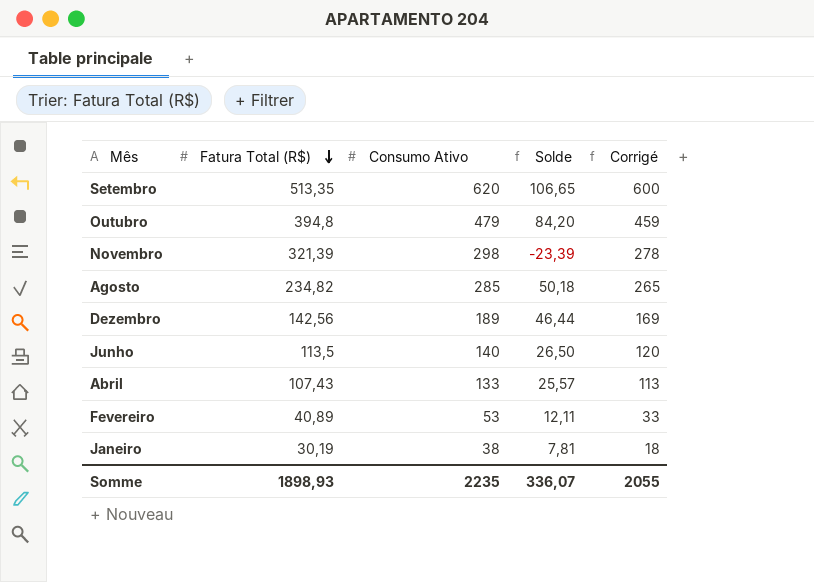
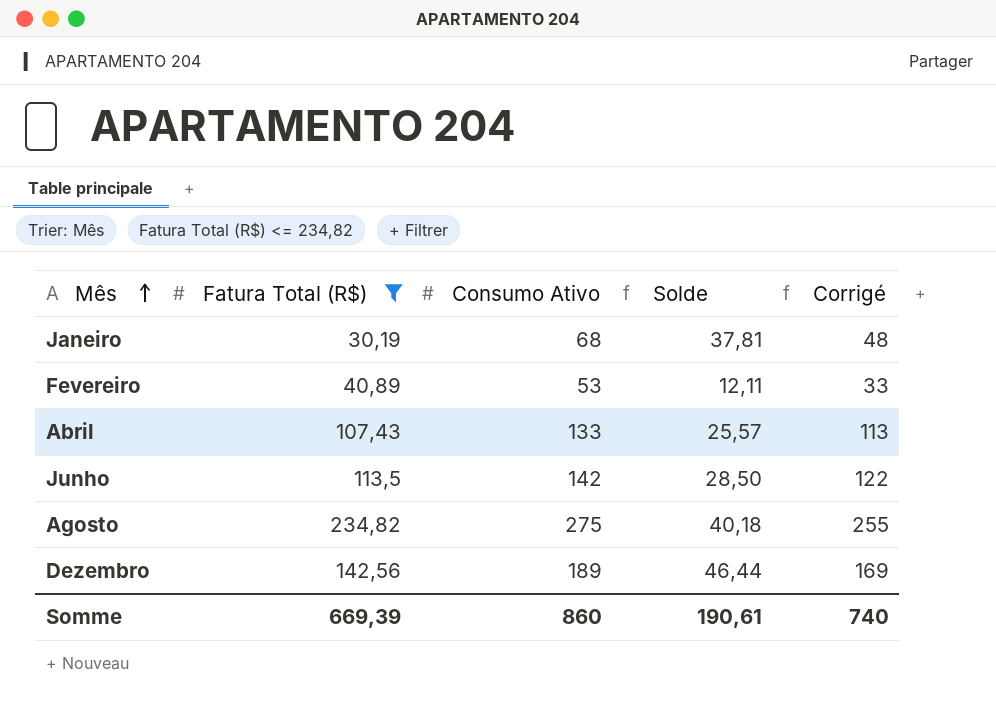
filter: none -> Fatura Total (R$) <= 234,82
row order: Fatura Total (R$) descending -> Mês ascending
Janeiro | Consumo Ativo: 38 -> 68
Janeiro | Solde: 7,81 -> 37,81
Janeiro | Corrigé: 18 -> 48
Junho | Consumo Ativo: 140 -> 142
Junho | Solde: 26,50 -> 28,50
Junho | Corrigé: 120 -> 122
Agosto | Consumo Ativo: 285 -> 275
Agosto | Solde: 50,18 -> 40,18
Agosto | Corrigé: 265 -> 255
Somme | Fatura Total (R$): 1898,93 -> 669,39
Somme | Consumo Ativo: 2235 -> 860
Somme | Solde: 336,07 -> 190,61
Somme | Corrigé: 2055 -> 740

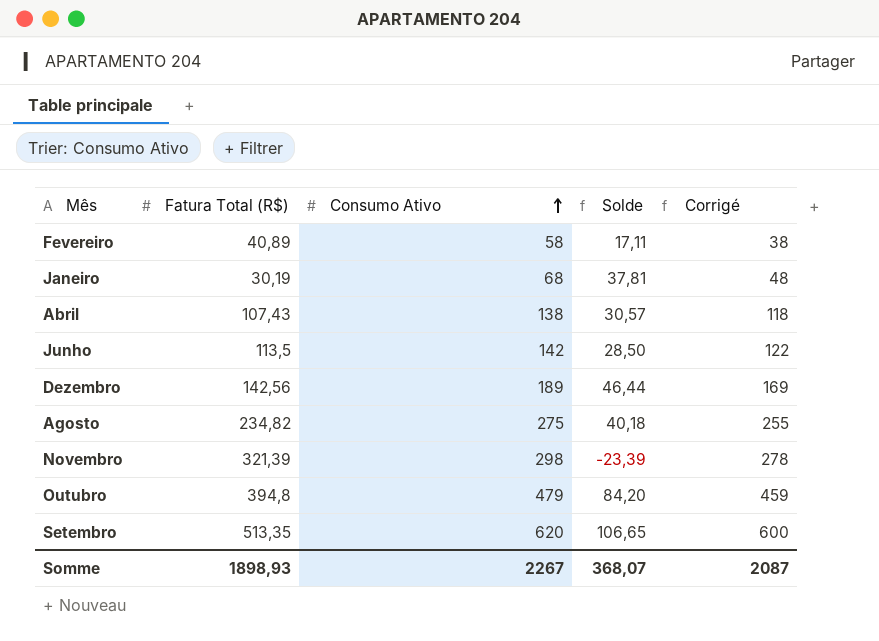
filter: Fatura Total (R$) <= 234,82 -> none
row order: Mês ascending -> Consumo Ativo ascending
Fevereiro | Consumo Ativo: 53 -> 58
Fevereiro | Solde: 12,11 -> 17,11
Fevereiro | Corrigé: 33 -> 38
Abril | Consumo Ativo: 133 -> 138
Abril | Solde: 25,57 -> 30,57
Abril | Corrigé: 113 -> 118
Somme | Fatura Total (R$): 669,39 -> 1898,93
Somme | Consumo Ativo: 860 -> 2267
Somme | Solde: 190,61 -> 368,07
Somme | Corrigé: 740 -> 2087

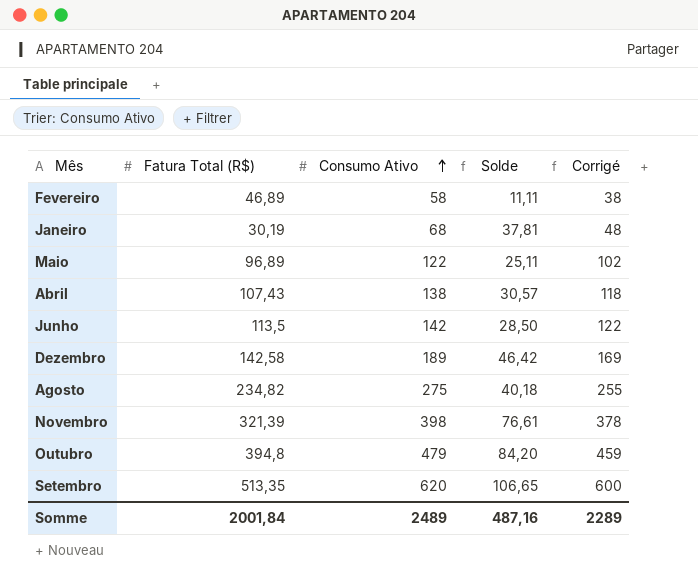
Fevereiro | Fatura Total (R$): 40,89 -> 46,89
Fevereiro | Solde: 17,11 -> 11,11
row Maio: none -> 96,89 | 122 | 25,11 | 102
Dezembro | Fatura Total (R$): 142,56 -> 142,58
Dezembro | Solde: 46,44 -> 46,42
Novembro | Consumo Ativo: 298 -> 398
Novembro | Solde: -23,39 -> 76,61
Novembro | Corrigé: 278 -> 378
Somme | Fatura Total (R$): 1898,93 -> 2001,84
Somme | Consumo Ativo: 2267 -> 2489
Somme | Solde: 368,07 -> 487,16
Somme | Corrigé: 2087 -> 2289

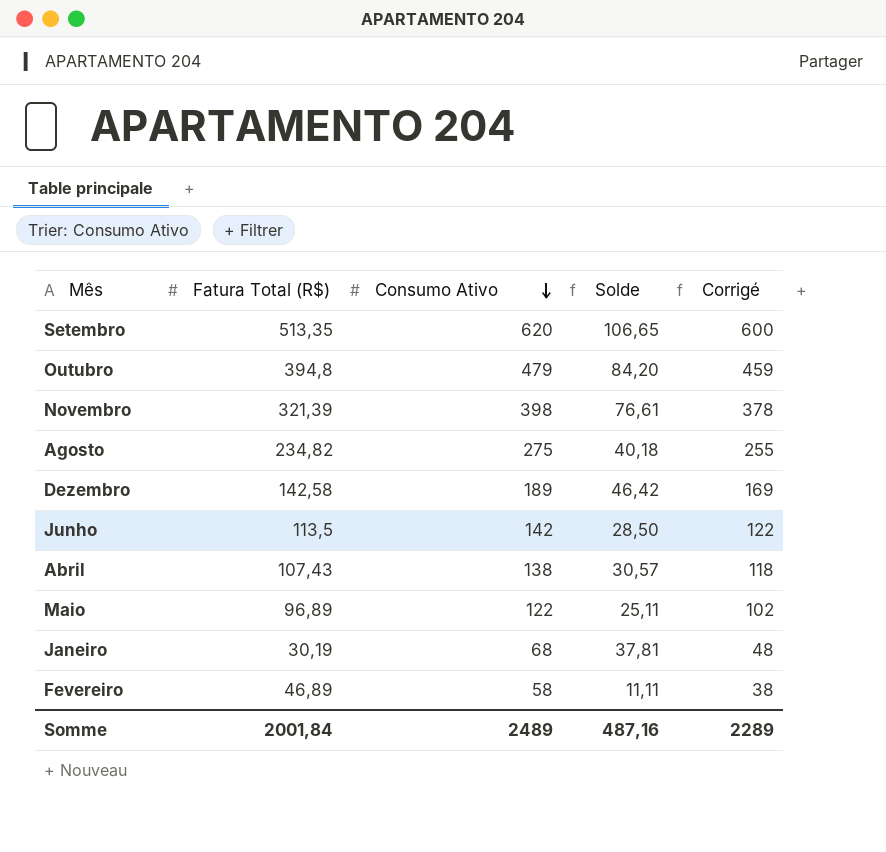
row order: Consumo Ativo ascending -> Consumo Ativo descending

